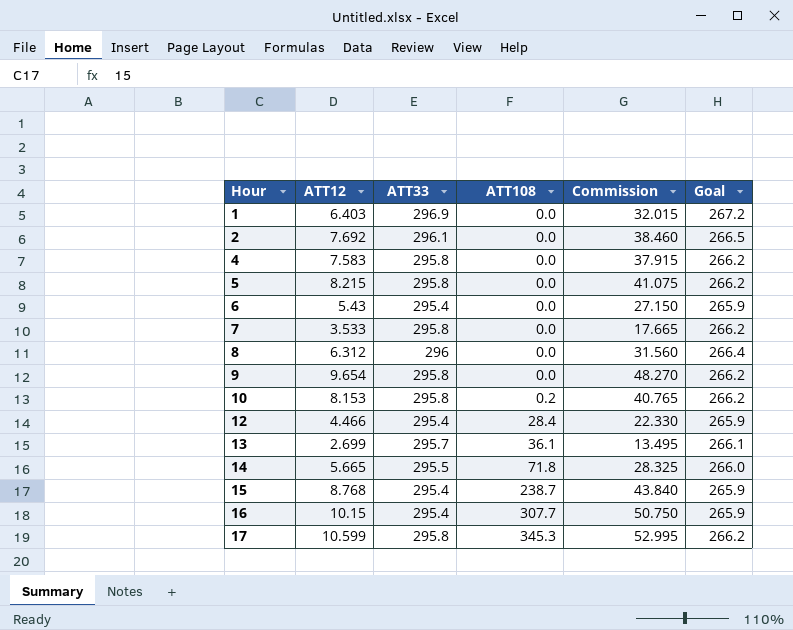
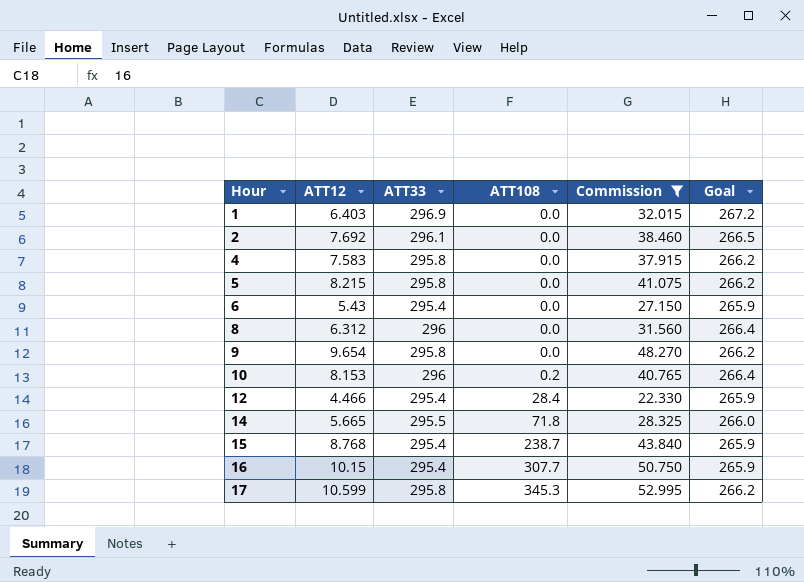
filter: none -> Commission >= 22.330
10 | ATT33: 295.8 -> 296
10 | Goal: 266.2 -> 266.4

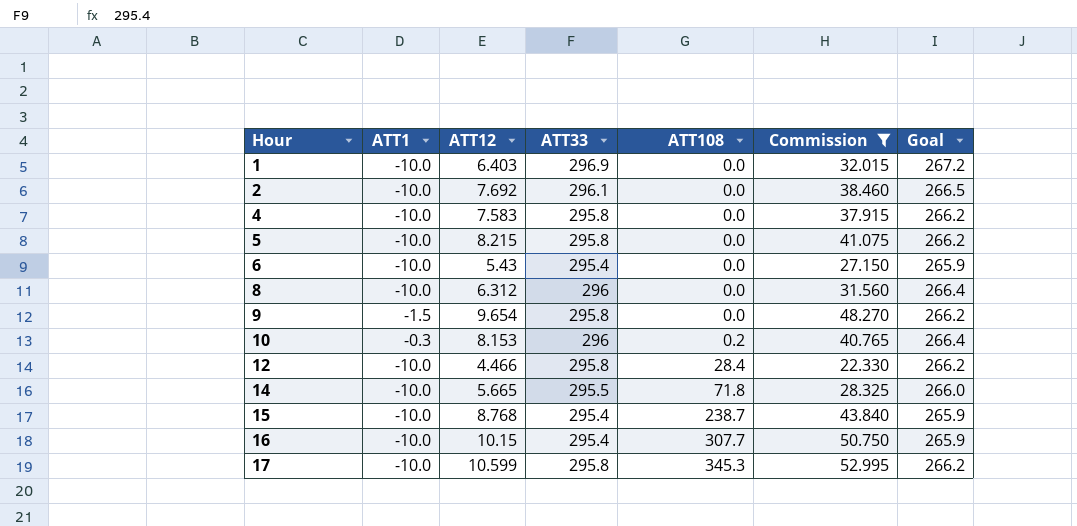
column ATT1 | position: none -> 2
12 | ATT33: 295.4 -> 295.8
12 | Goal: 265.9 -> 266.2

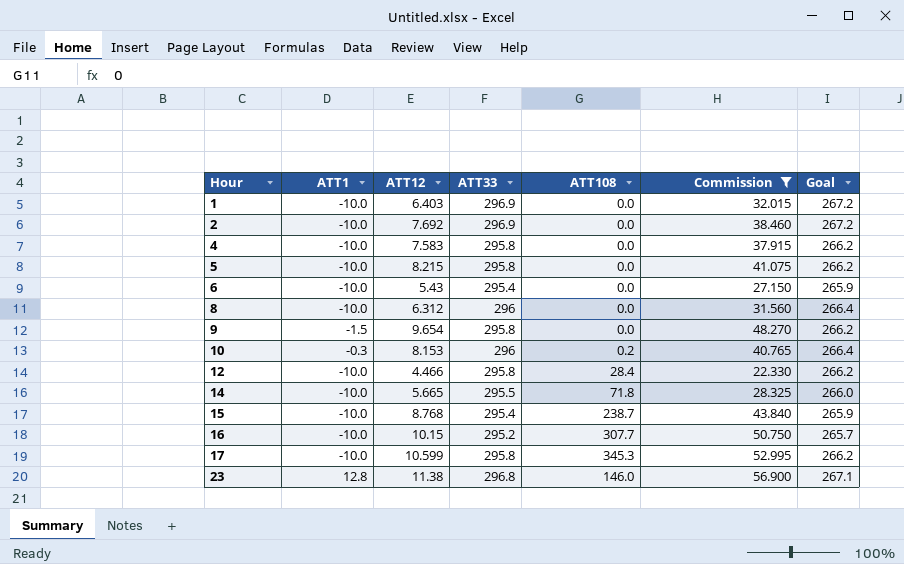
2 | ATT33: 296.1 -> 296.9
2 | Goal: 266.5 -> 267.2
16 | ATT33: 295.4 -> 295.2
16 | Goal: 265.9 -> 265.7
row 23: none -> 12.8 | 11.38 | 296.8 | 146.0 | 56.900 | 267.1

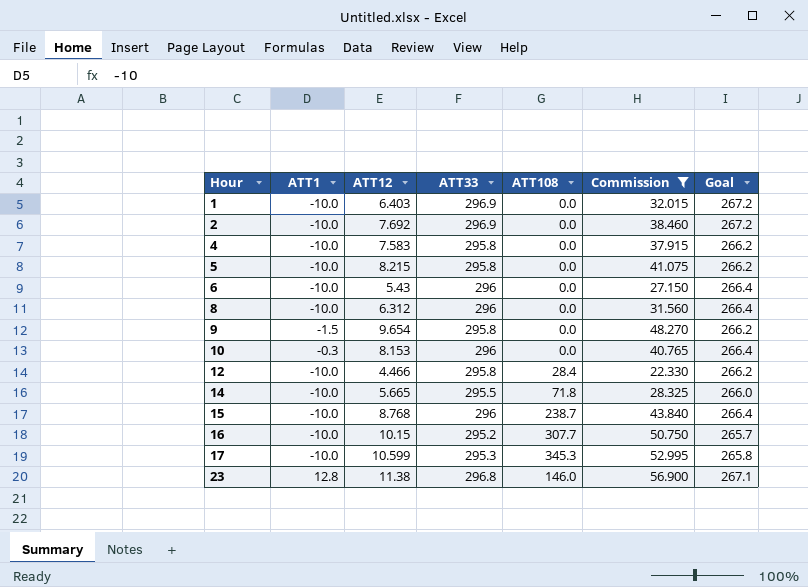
6 | ATT33: 295.4 -> 296
6 | Goal: 265.9 -> 266.4
10 | ATT108: 0.2 -> 0.0
15 | ATT33: 295.4 -> 296
15 | Goal: 265.9 -> 266.4
17 | ATT33: 295.8 -> 295.3
17 | Goal: 266.2 -> 265.8

